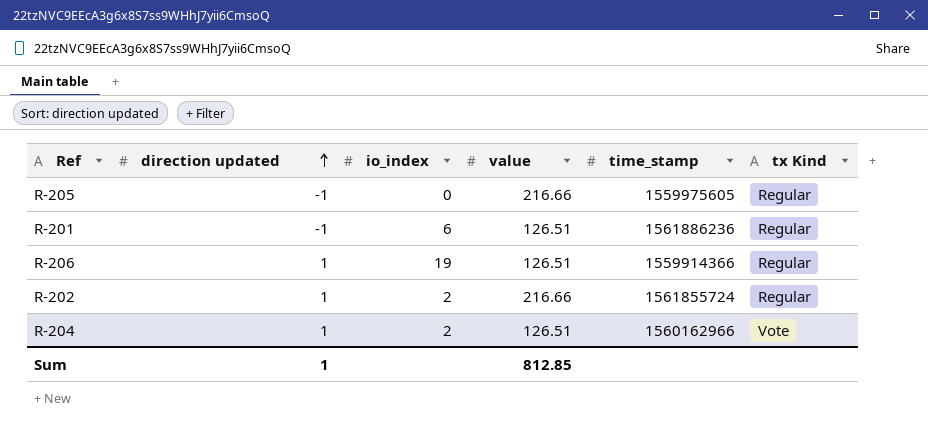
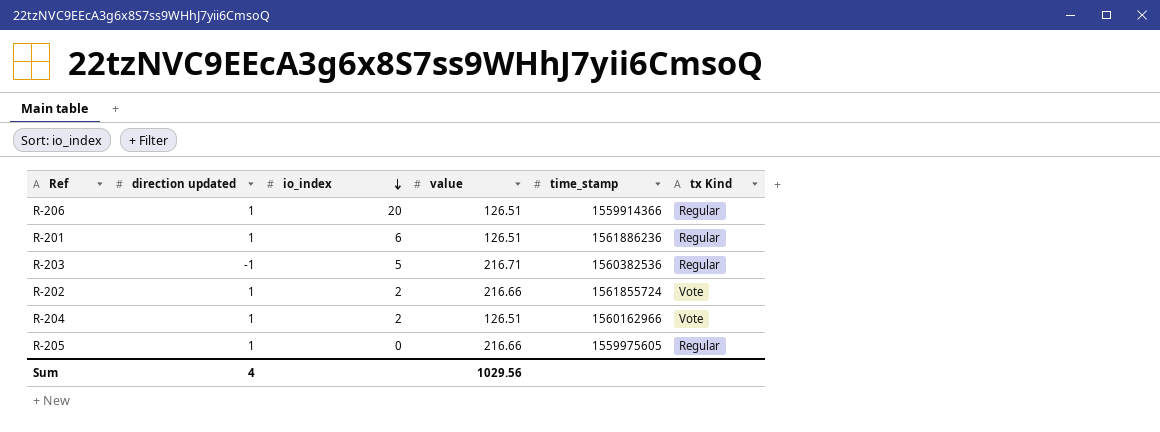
row order: direction updated ascending -> io_index descending
R-206 | io_index: 19 -> 20
R-201 | direction updated: -1 -> 1
row R-203: none -> -1 | 5 | 216.71 | 1560382536 | Regular
R-202 | tx Kind: Regular -> Vote
R-205 | direction updated: -1 -> 1
Sum | direction updated: 1 -> 4
Sum | value: 812.85 -> 1029.56

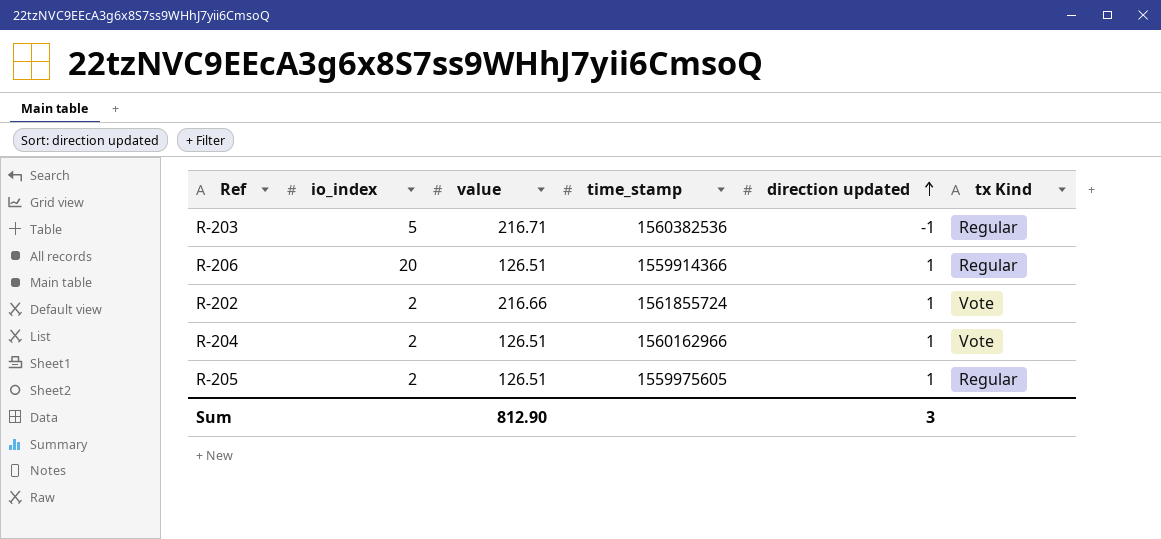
row order: io_index descending -> direction updated ascending
column direction updated | position: 2 -> 5
row R-201: 1 | 6 | 126.51 | 1561886236 | Regular -> none
R-205 | io_index: 0 -> 2
R-205 | value: 216.66 -> 126.51
Sum | value: 1029.56 -> 812.90
Sum | direction updated: 4 -> 3

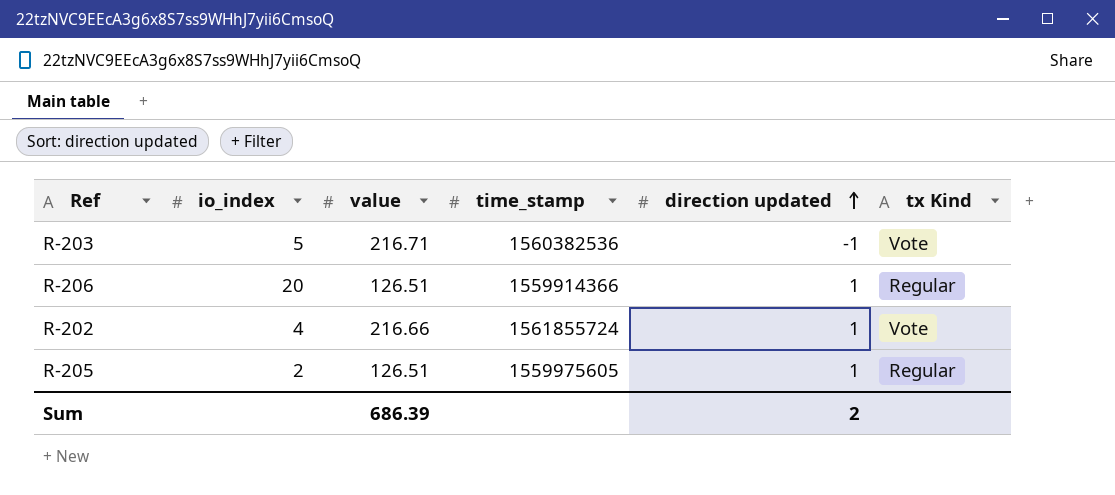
row R-204: 2 | 126.51 | 1560162966 | 1 | Vote -> none
R-203 | tx Kind: Regular -> Vote
R-202 | io_index: 2 -> 4
Sum | value: 812.90 -> 686.39
Sum | direction updated: 3 -> 2

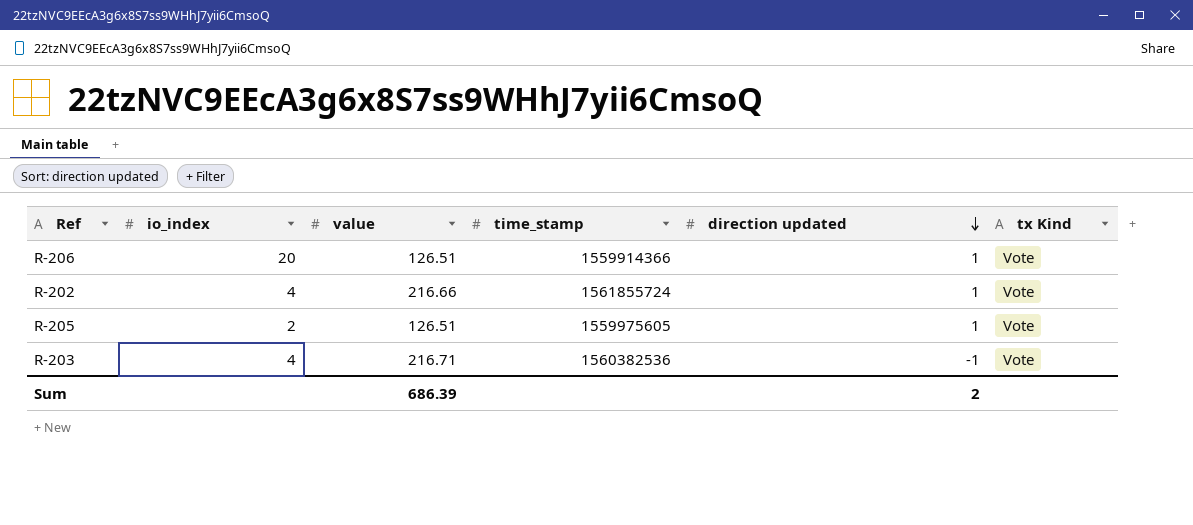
row order: direction updated ascending -> direction updated descending
R-206 | tx Kind: Regular -> Vote
R-205 | tx Kind: Regular -> Vote
R-203 | io_index: 5 -> 4

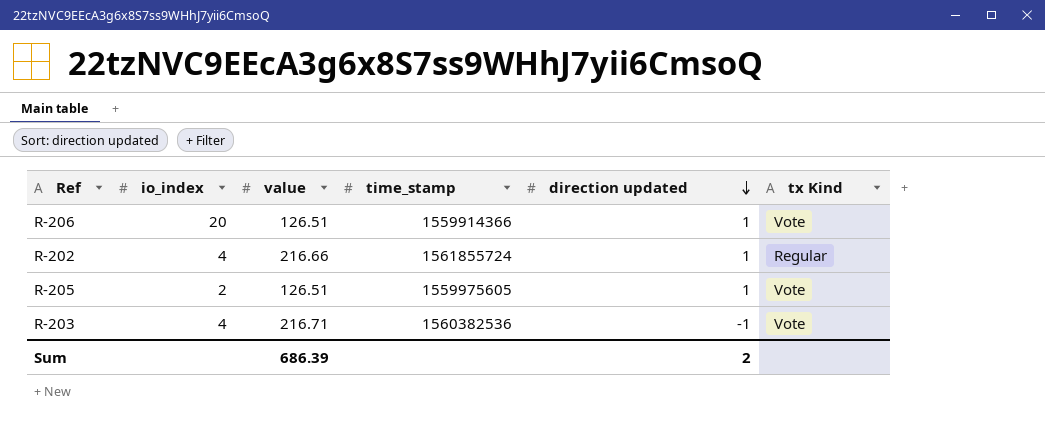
R-202 | tx Kind: Vote -> Regular

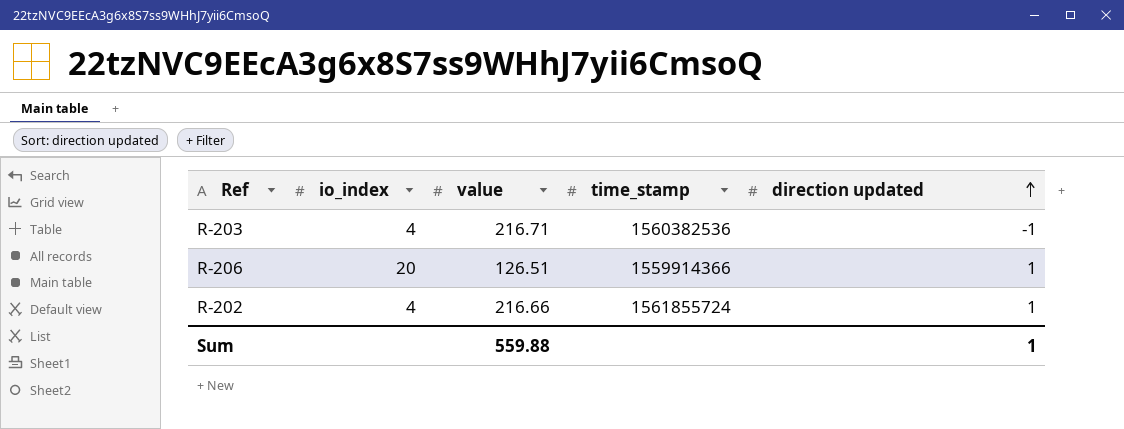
row order: direction updated descending -> direction updated ascending
column tx Kind | position: 6 -> none
row R-205: 2 | 126.51 | 1559975605 | 1 | Vote -> none
Sum | value: 686.39 -> 559.88
Sum | direction updated: 2 -> 1

